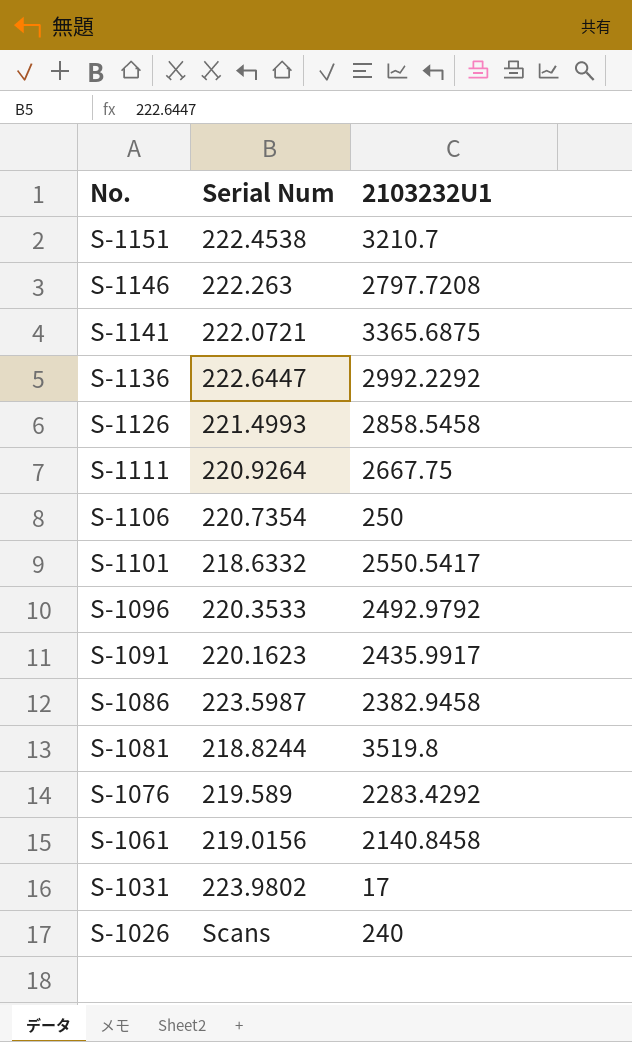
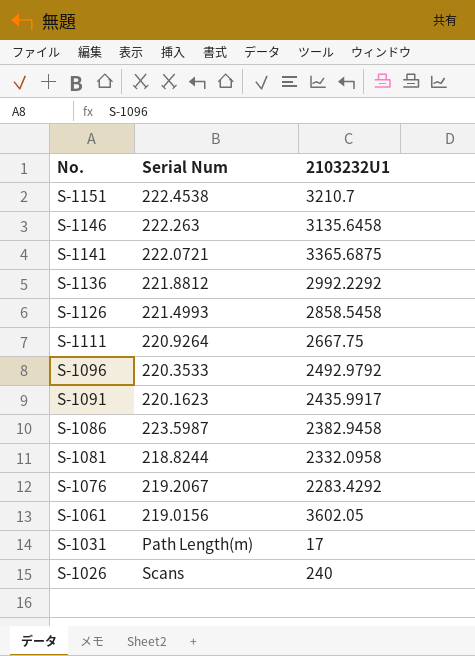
row S-1106: 220.7354 | 250 -> none
row S-1101: 218.6332 | 2550.5417 -> none
S-1146 | 2103232U1: 2797.7208 -> 3135.6458
S-1136 | Serial Num: 222.6447 -> 221.8812
S-1081 | 2103232U1: 3519.8 -> 2332.0958
S-1076 | Serial Num: 219.589 -> 219.2067
S-1061 | 2103232U1: 2140.8458 -> 3602.05
S-1031 | Serial Num: 223.9802 -> Path Length(m)

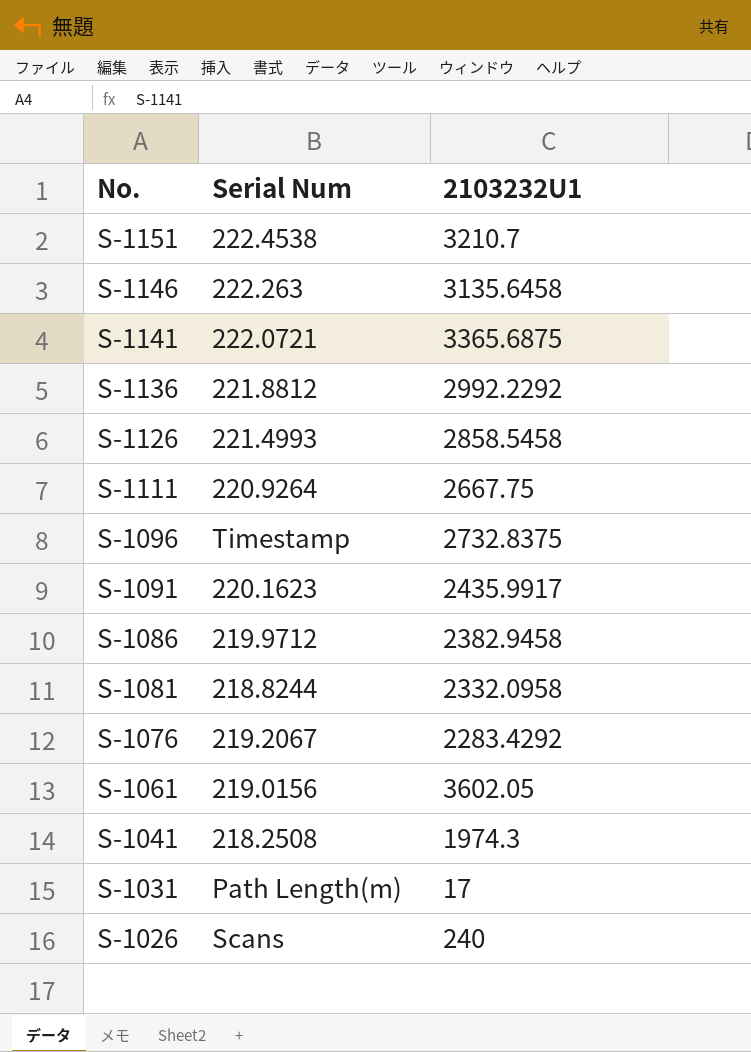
S-1096 | Serial Num: 220.3533 -> Timestamp
S-1096 | 2103232U1: 2492.9792 -> 2732.8375
S-1086 | Serial Num: 223.5987 -> 219.9712
row S-1041: none -> 218.2508 | 1974.3

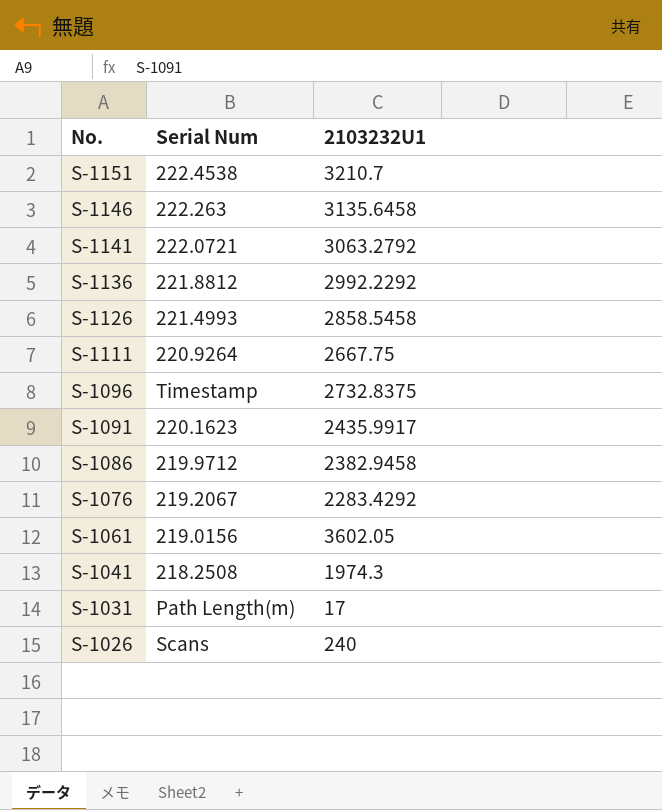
row S-1081: 218.8244 | 2332.0958 -> none
S-1141 | 2103232U1: 3365.6875 -> 3063.2792

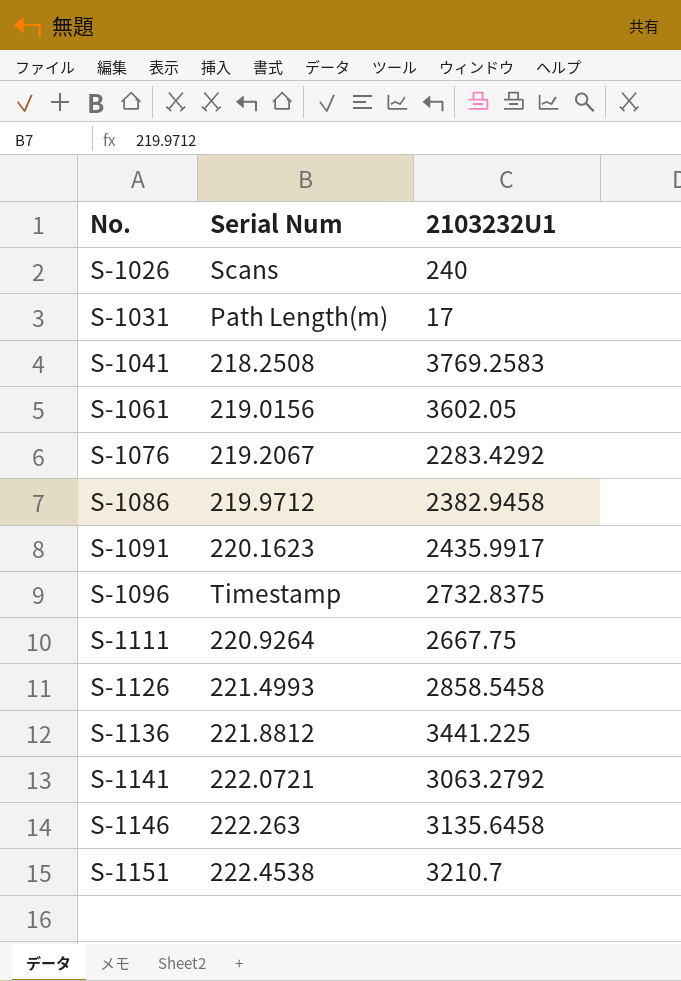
row order: No. descending -> No. ascending
S-1041 | 2103232U1: 1974.3 -> 3769.2583
S-1136 | 2103232U1: 2992.2292 -> 3441.225

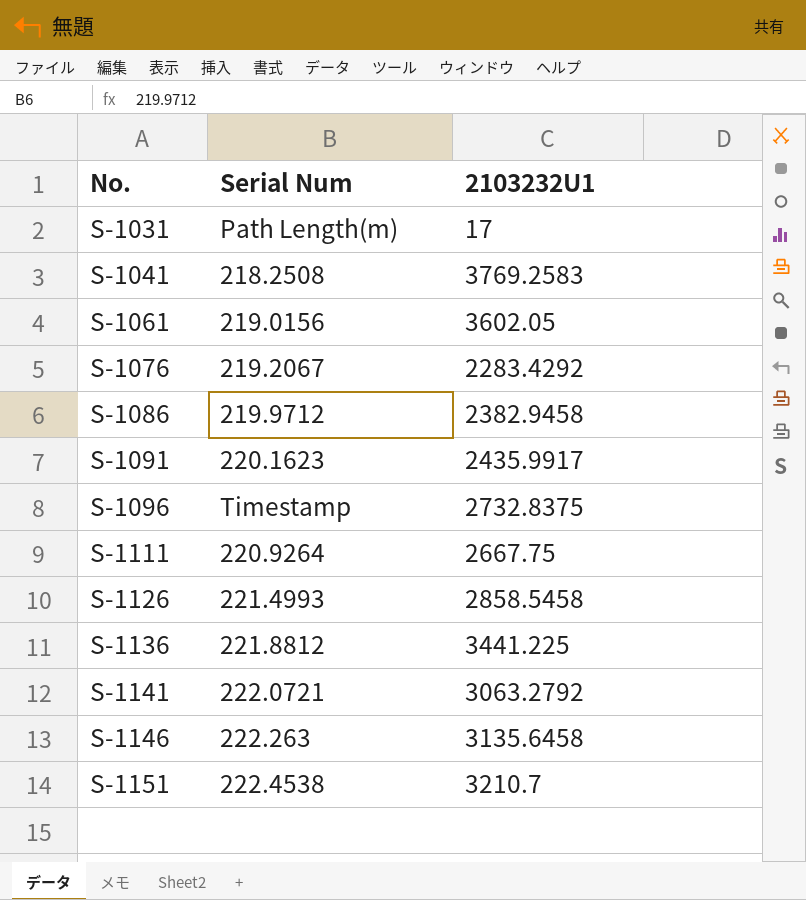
row S-1026: Scans | 240 -> none

